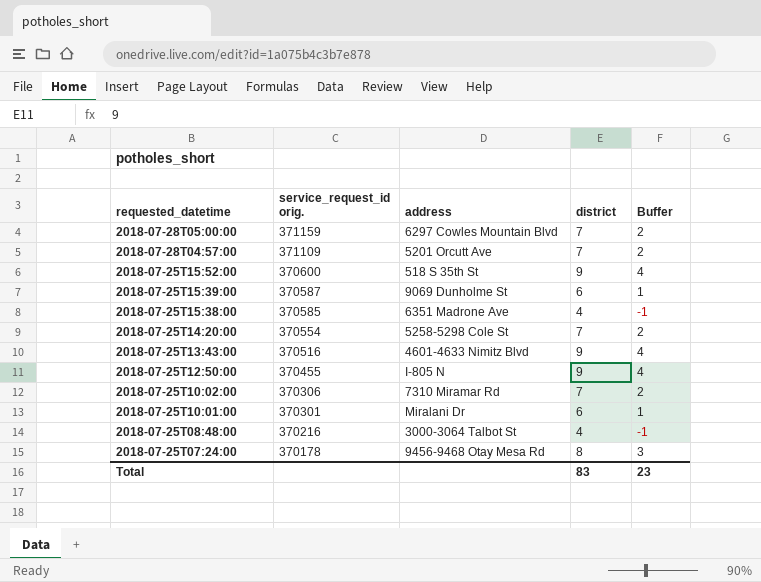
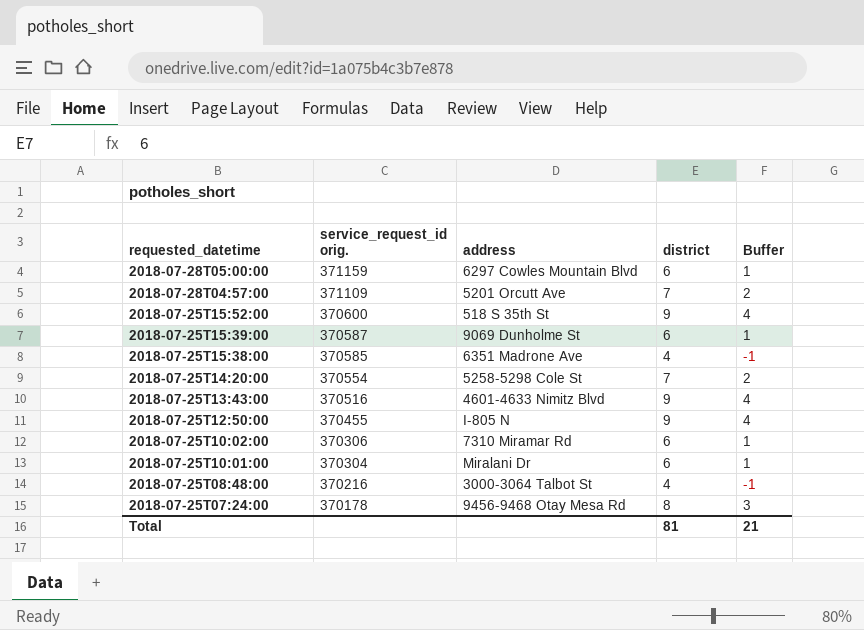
2018-07-28T05:00:00 | district: 7 -> 6
2018-07-28T05:00:00 | Buffer: 2 -> 1
2018-07-25T10:02:00 | district: 7 -> 6
2018-07-25T10:02:00 | Buffer: 2 -> 1
2018-07-25T10:01:00 | service_request_id orig.: 370301 -> 370304
Total | district: 83 -> 81
Total | Buffer: 23 -> 21

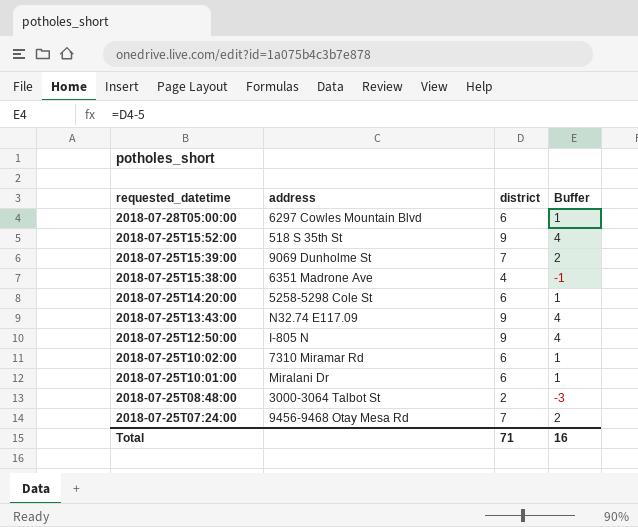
column service_request_id orig. | position: 2 -> none
row 2018-07-28T04:57:00: 371109 | 5201 Orcutt Ave | 7 | 2 -> none
2018-07-25T15:39:00 | district: 6 -> 7
2018-07-25T15:39:00 | Buffer: 1 -> 2
2018-07-25T14:20:00 | district: 7 -> 6
2018-07-25T14:20:00 | Buffer: 2 -> 1
2018-07-25T13:43:00 | address: 4601-4633 Nimitz Blvd -> N32.74 E117.09
2018-07-25T08:48:00 | district: 4 -> 2
2018-07-25T08:48:00 | Buffer: -1 -> -3
2018-07-25T07:24:00 | district: 8 -> 7
2018-07-25T07:24:00 | Buffer: 3 -> 2
Total | district: 81 -> 71
Total | Buffer: 21 -> 16

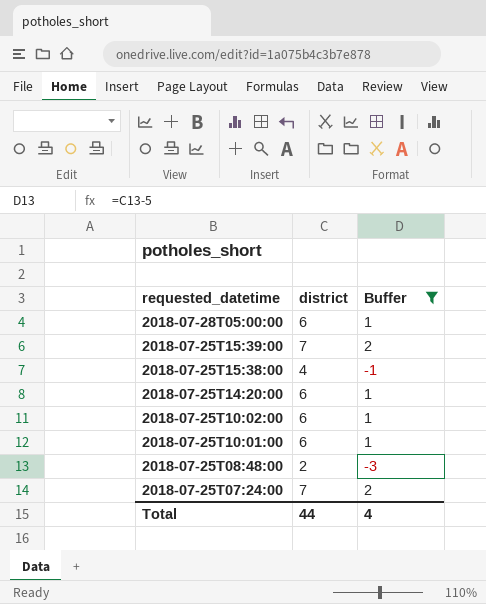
filter: none -> Buffer != 4
column address | position: 2 -> none
Total | district: 71 -> 44
Total | Buffer: 16 -> 4

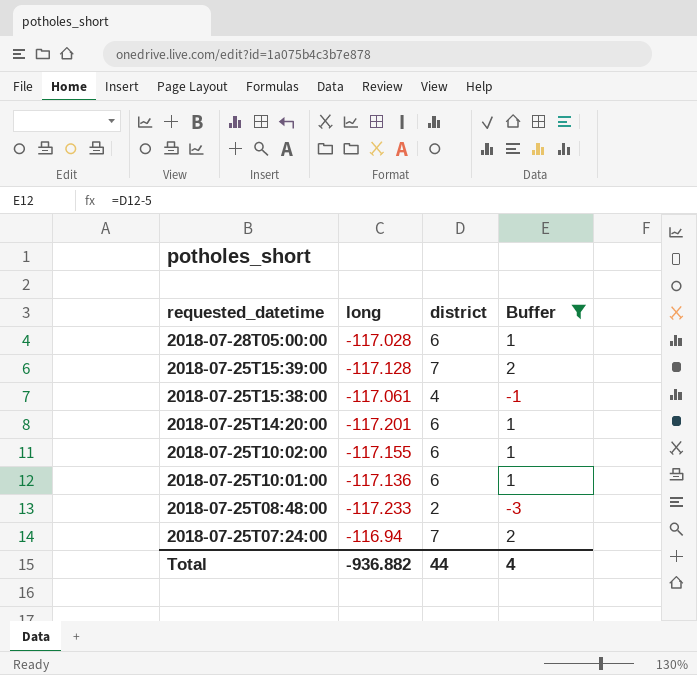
column long | position: none -> 2

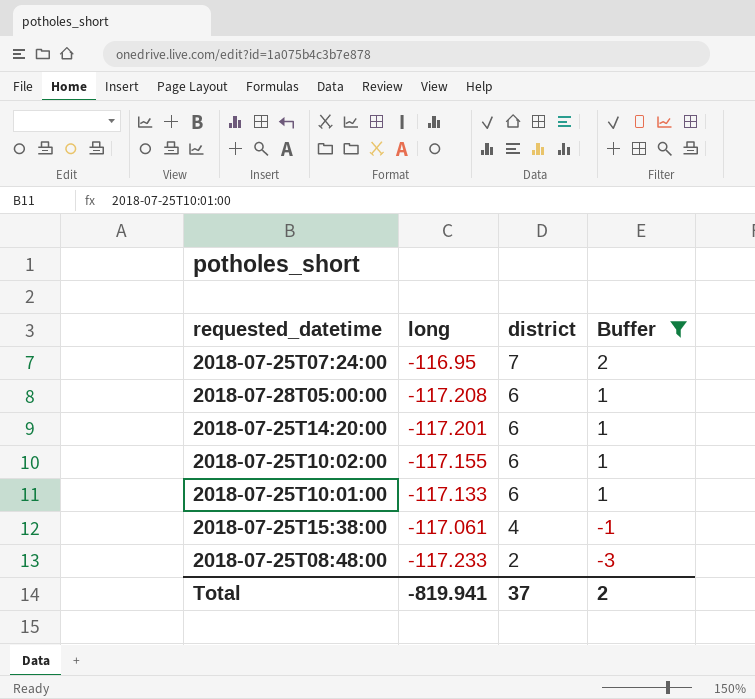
row order: requested_datetime descending -> district descending
row 2018-07-25T15:39:00: -117.128 | 7 | 2 -> none
2018-07-25T07:24:00 | long: -116.94 -> -116.95
2018-07-28T05:00:00 | long: -117.028 -> -117.208
2018-07-25T10:01:00 | long: -117.136 -> -117.133
Total | long: -936.882 -> -819.941
Total | district: 44 -> 37
Total | Buffer: 4 -> 2

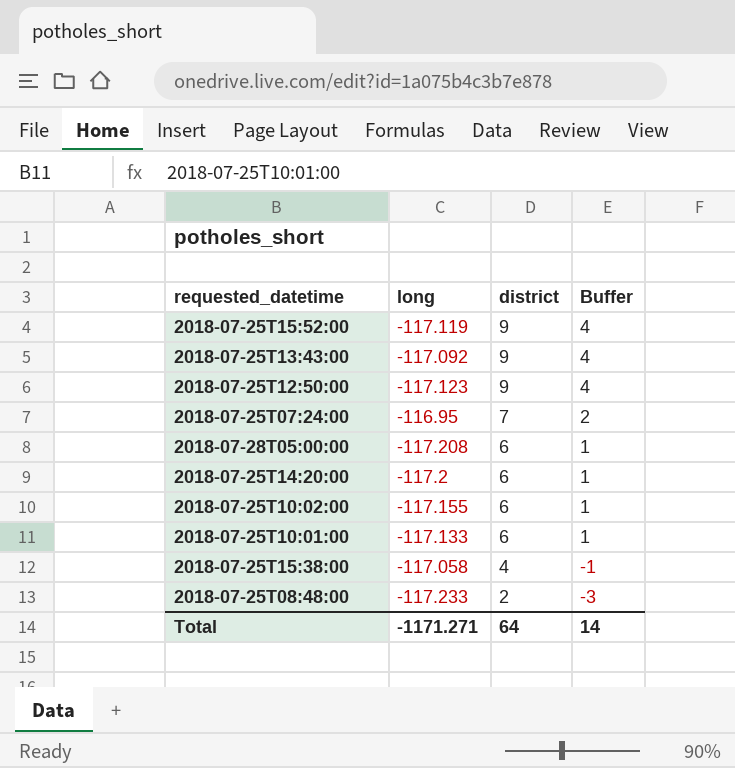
filter: Buffer != 4 -> none
2018-07-25T14:20:00 | long: -117.201 -> -117.2
2018-07-25T15:38:00 | long: -117.061 -> -117.058
Total | long: -819.941 -> -1171.271
Total | district: 37 -> 64
Total | Buffer: 2 -> 14

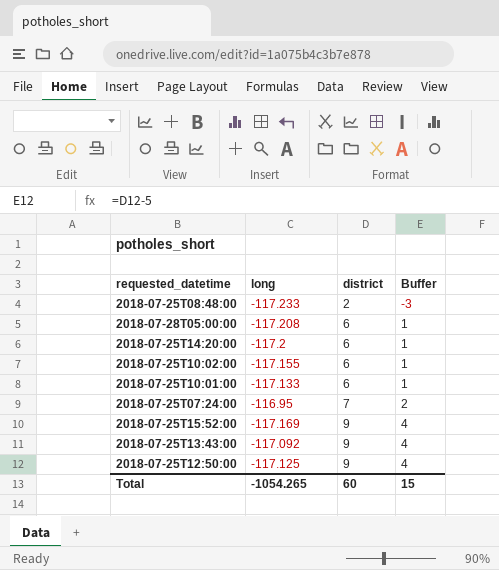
row order: district descending -> district ascending
row 2018-07-25T15:38:00: -117.058 | 4 | -1 -> none
2018-07-25T15:52:00 | long: -117.119 -> -117.169
2018-07-25T12:50:00 | long: -117.123 -> -117.125
Total | long: -1171.271 -> -1054.265
Total | district: 64 -> 60
Total | Buffer: 14 -> 15

